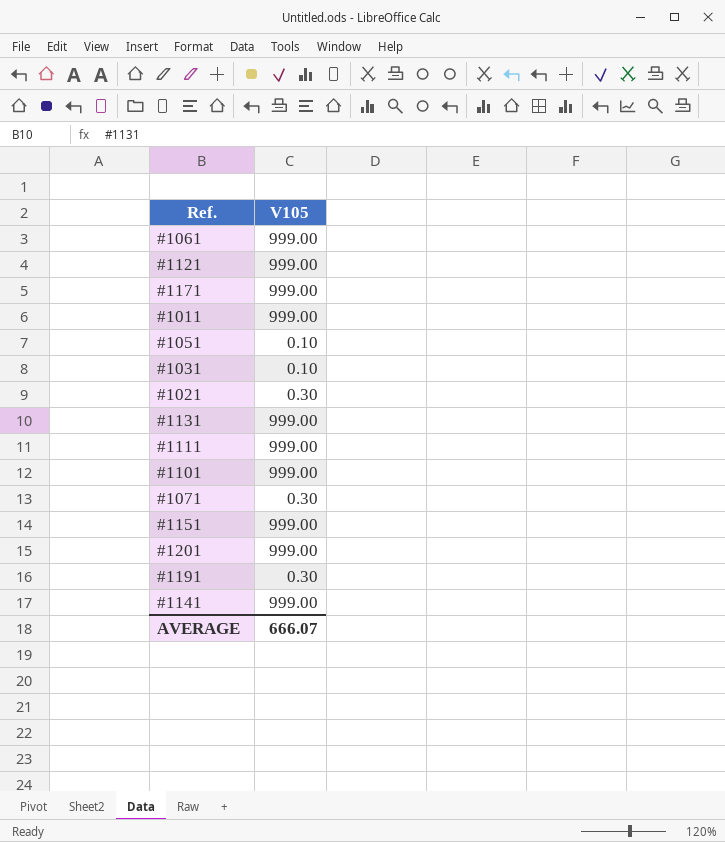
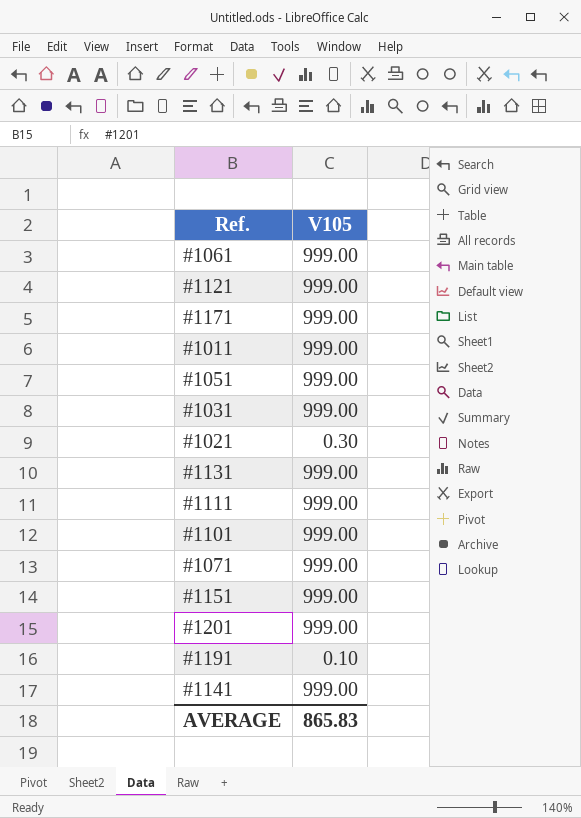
#1051 | V105: 0.10 -> 999.00
#1031 | V105: 0.10 -> 999.00
#1071 | V105: 0.30 -> 999.00
#1191 | V105: 0.30 -> 0.10
AVERAGE | V105: 666.07 -> 865.83

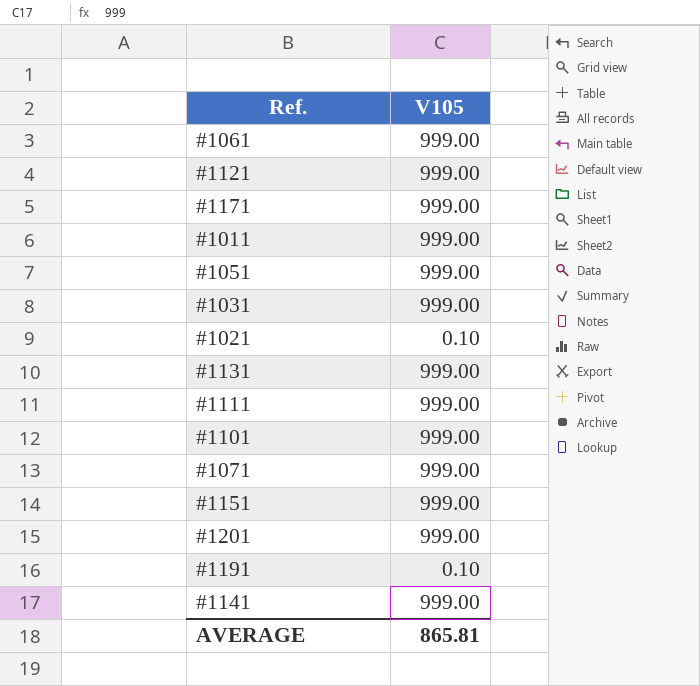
#1021 | V105: 0.30 -> 0.10
AVERAGE | V105: 865.83 -> 865.81

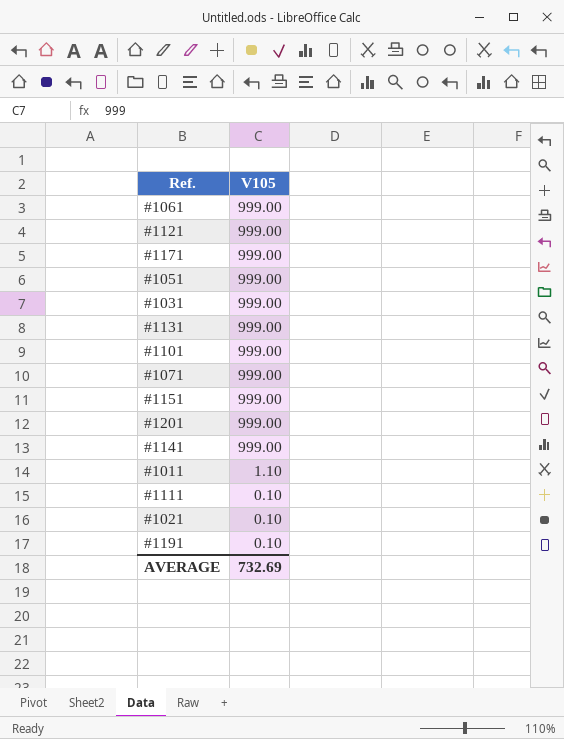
row order: none -> V105 descending
#1011 | V105: 999.00 -> 1.10
#1111 | V105: 999.00 -> 0.10
AVERAGE | V105: 865.81 -> 732.69

